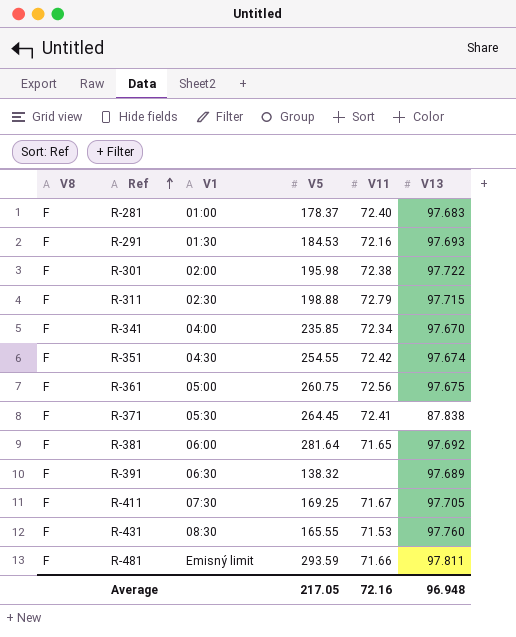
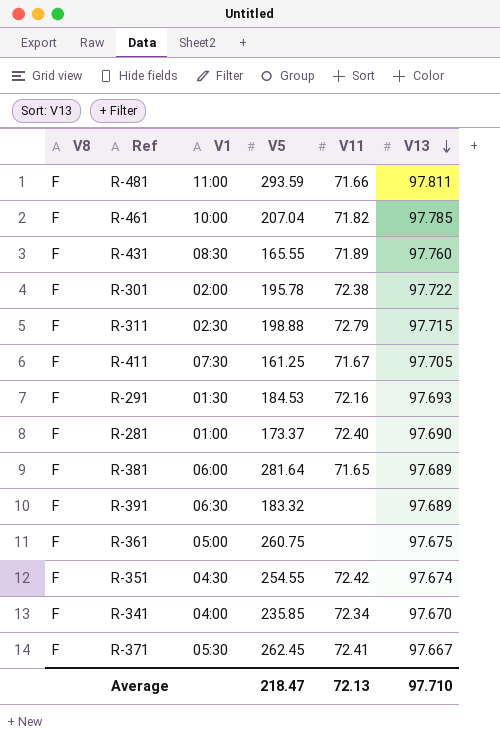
row order: Ref ascending -> V13 descending
R-481 | V1: Emisný limit -> 11:00
row R-461: none -> F | 10:00 | 207.04 | 71.82 | 97.785
R-431 | V11: 71.53 -> 71.89
R-301 | V5: 195.98 -> 195.78
R-411 | V5: 169.25 -> 161.25
R-281 | V5: 178.37 -> 173.37
R-281 | V13: 97.683 -> 97.690
R-381 | V13: 97.692 -> 97.689
R-391 | V5: 138.32 -> 183.32
R-361 | V11: 72.56 -> none
R-371 | V5: 264.45 -> 262.45
R-371 | V13: 87.838 -> 97.667
Average | V5: 217.05 -> 218.47
Average | V11: 72.16 -> 72.13
Average | V13: 96.948 -> 97.710

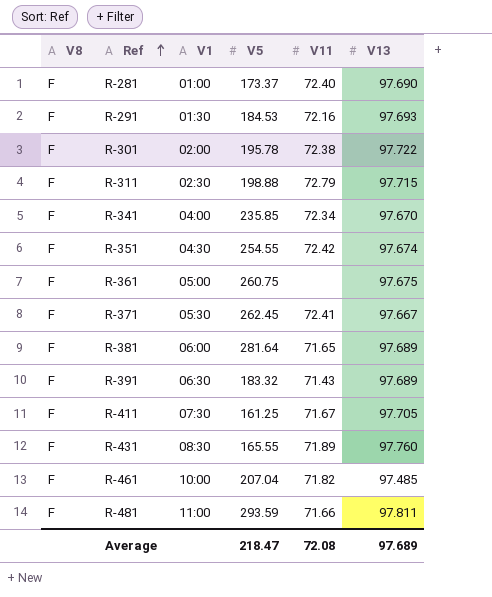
row order: V13 descending -> Ref ascending
R-391 | V11: none -> 71.43
R-461 | V13: 97.785 -> 97.485
Average | V11: 72.13 -> 72.08
Average | V13: 97.710 -> 97.689

